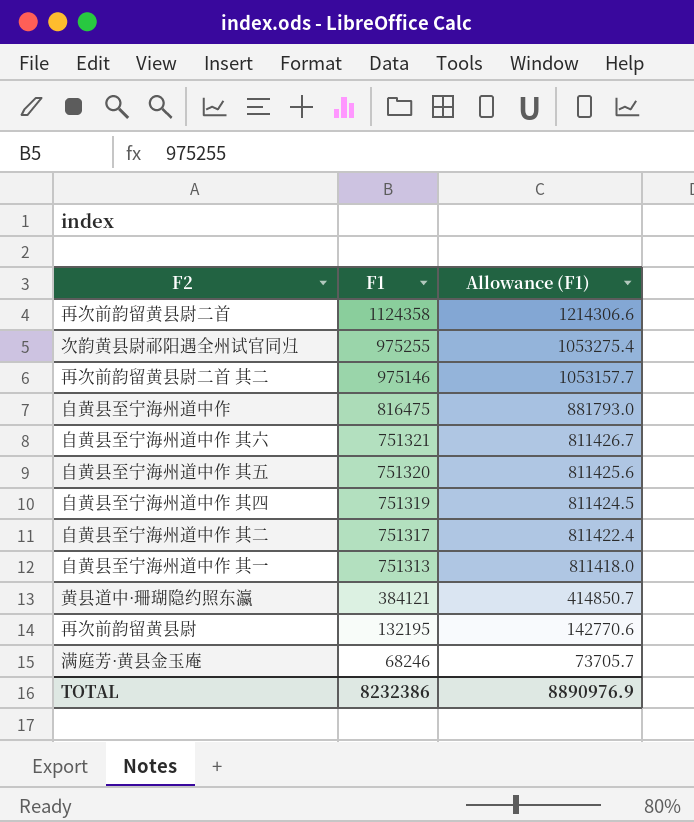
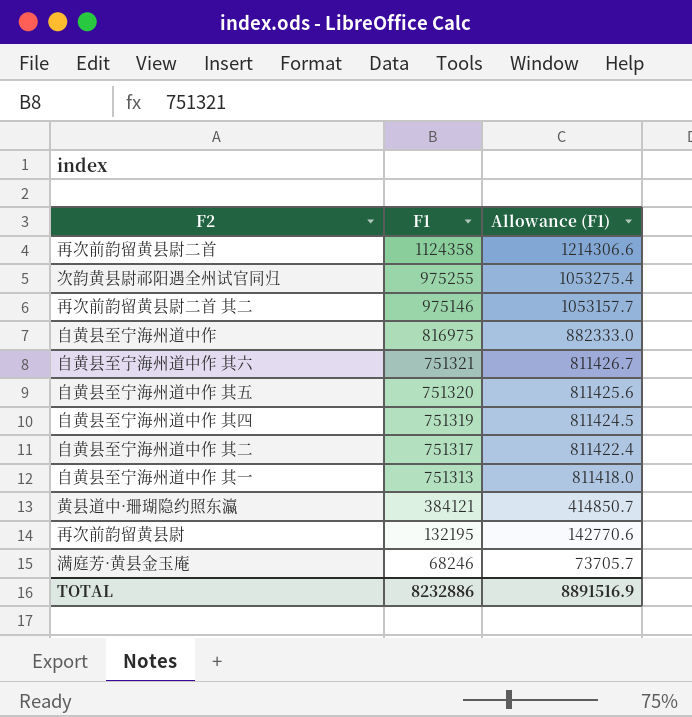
自黄县至宁海州道中作 | F1: 816475 -> 816975
自黄县至宁海州道中作 | Allowance (F1): 881793.0 -> 882333.0
TOTAL | F1: 8232386 -> 8232886
TOTAL | Allowance (F1): 8890976.9 -> 8891516.9

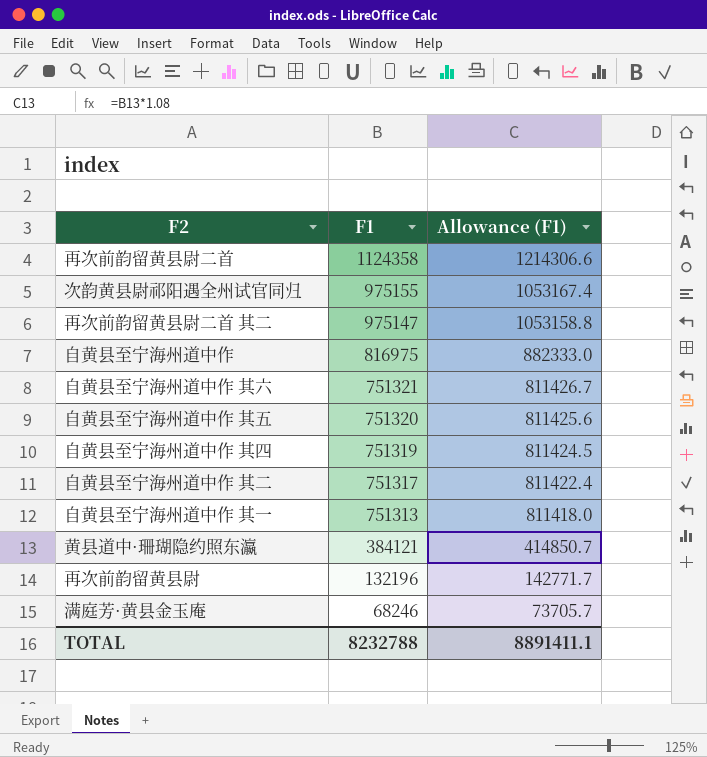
次韵黄县尉祁阳遇全州试官同归 | F1: 975255 -> 975155
次韵黄县尉祁阳遇全州试官同归 | Allowance (F1): 1053275.4 -> 1053167.4
再次前韵留黄县尉二首 其二 | F1: 975146 -> 975147
再次前韵留黄县尉二首 其二 | Allowance (F1): 1053157.7 -> 1053158.8
再次前韵留黄县尉 | F1: 132195 -> 132196
再次前韵留黄县尉 | Allowance (F1): 142770.6 -> 142771.7
TOTAL | F1: 8232886 -> 8232788
TOTAL | Allowance (F1): 8891516.9 -> 8891411.1

